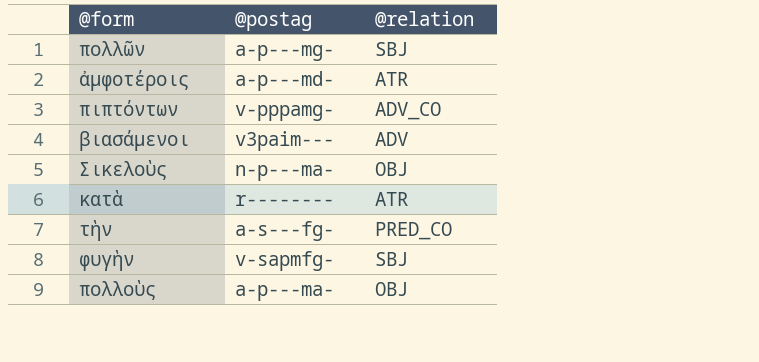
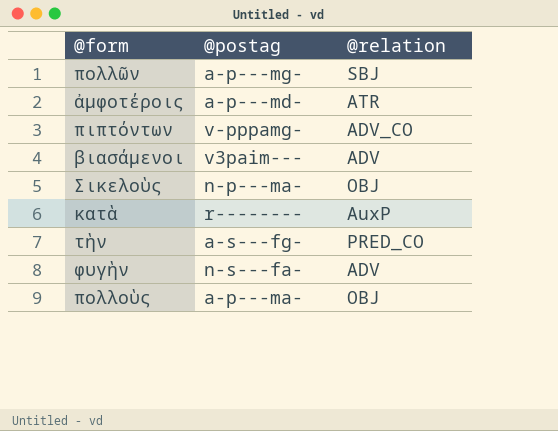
κατὰ | @relation: ATR -> AuxP
φυγὴν | @postag: v-sapmfg- -> n-s---fa-
φυγὴν | @relation: SBJ -> ADV

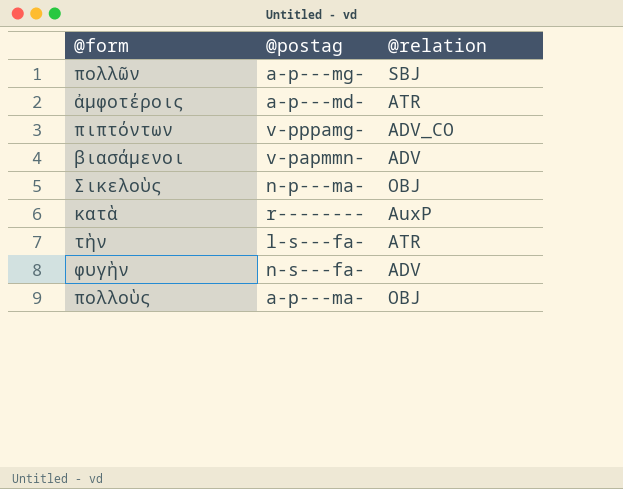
βιασάμενοι | @postag: v3paim--- -> v-papmmn-
τὴν | @postag: a-s---fg- -> l-s---fa-
τὴν | @relation: PRED_CO -> ATR

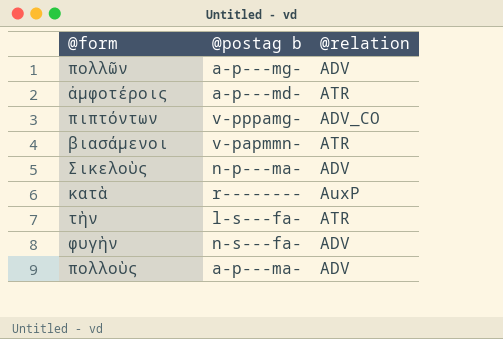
column name: @postag -> @postag b
πολλῶν | @relation: SBJ -> ADV
βιασάμενοι | @relation: ADV -> ATR
Σικελοὺς | @relation: OBJ -> ADV
πολλοὺς | @relation: OBJ -> ADV

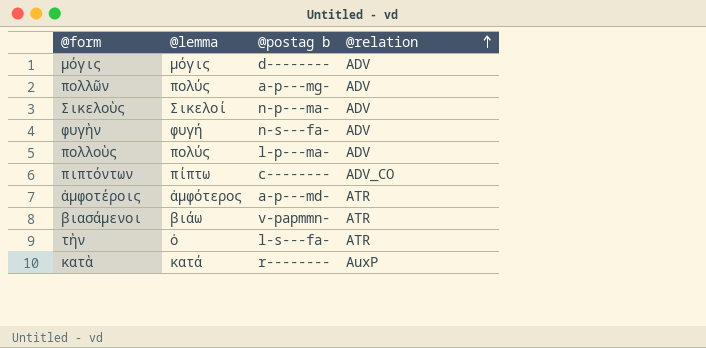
row order: none -> @relation ascending
column @lemma | position: none -> 2
row μόγις: none -> μόγις | d-------- | ADV
πολλοὺς | @postag b: a-p---ma- -> l-p---ma-
πιπτόντων | @postag b: v-pppamg- -> c--------

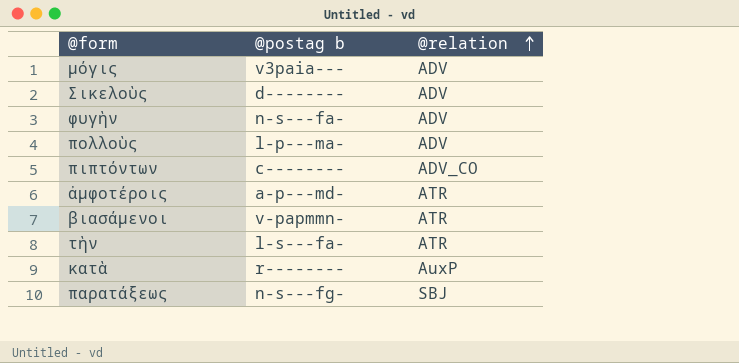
column @lemma | position: 2 -> none
row πολλῶν: πολύς | a-p---mg- | ADV -> none
μόγις | @postag b: d-------- -> v3paia---
Σικελοὺς | @postag b: n-p---ma- -> d--------
row παρατάξεως: none -> n-s---fg- | SBJ

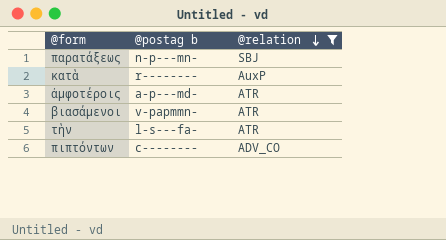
filter: none -> @relation != ADV
row order: @relation ascending -> @relation descending
παρατάξεως | @postag b: n-s---fg- -> n-p---mn-

